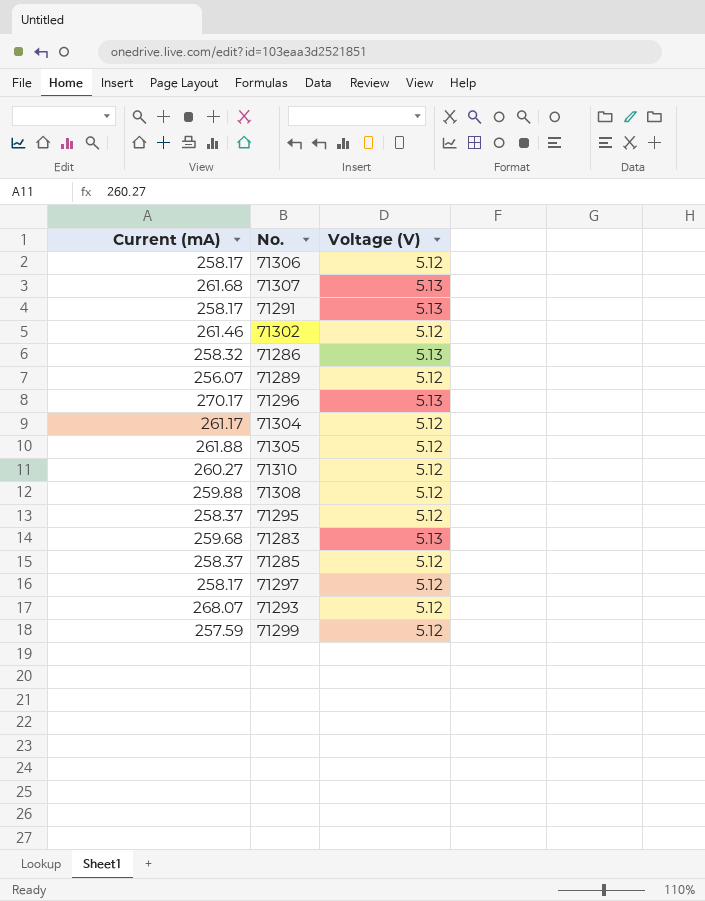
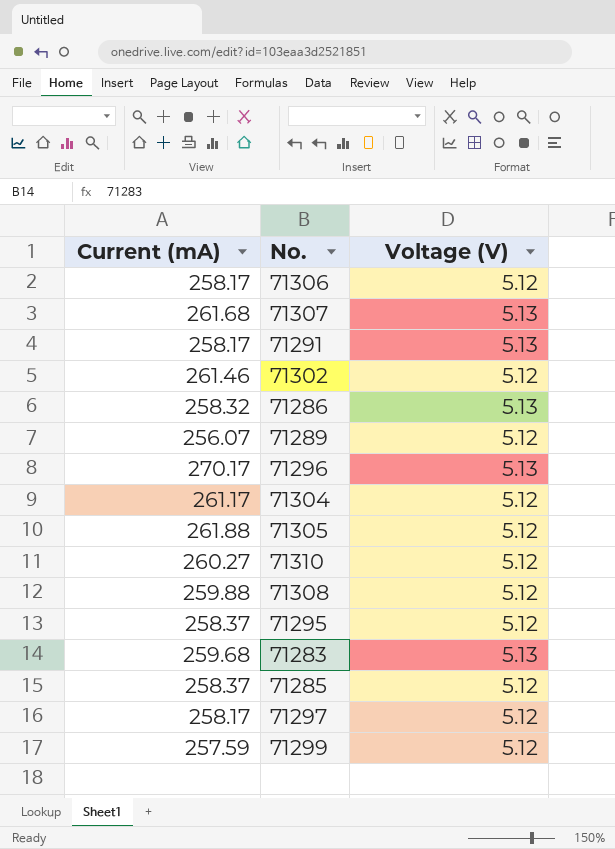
row 71293: 268.07 | 5.12 -> none

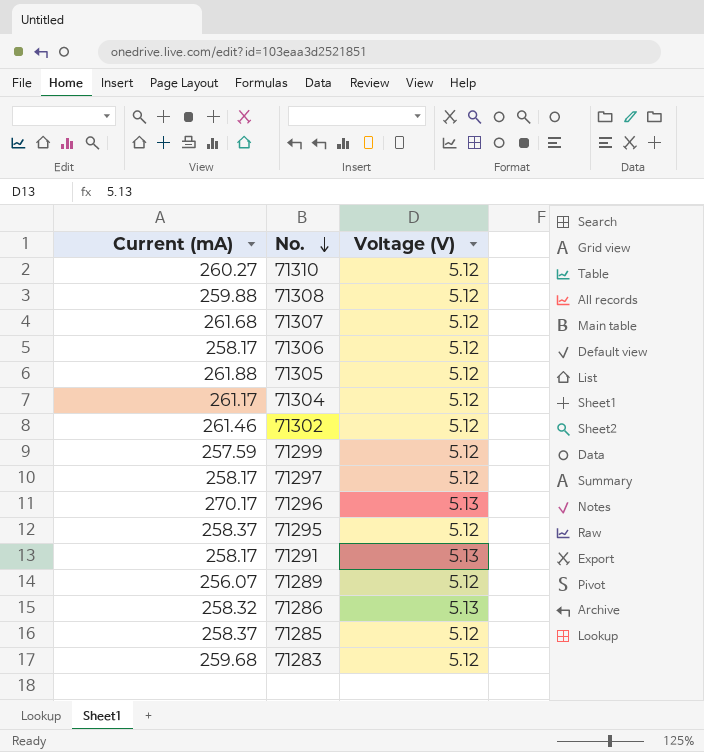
row order: none -> No. descending
71307 | Voltage (V): 5.13 -> 5.12
71283 | Voltage (V): 5.13 -> 5.12

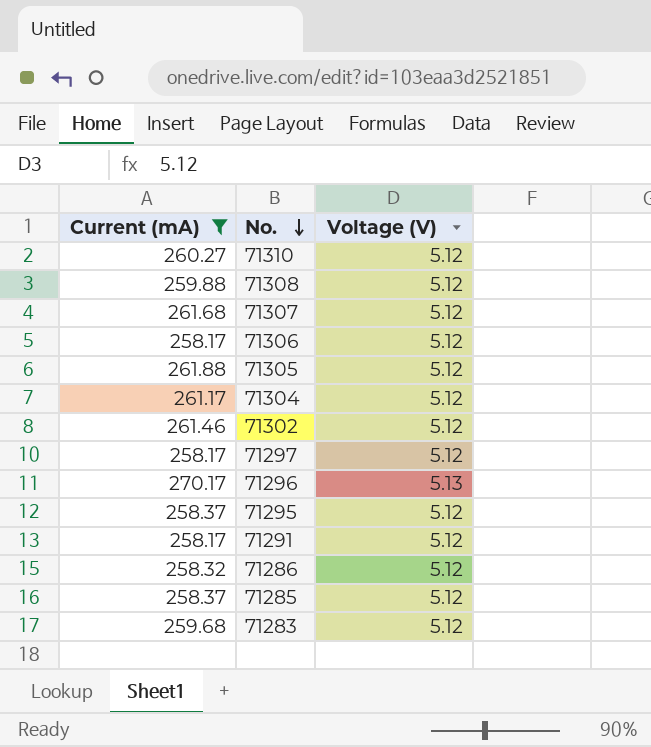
filter: none -> Current (mA) >= 258.17
71291 | Voltage (V): 5.13 -> 5.12
71286 | Voltage (V): 5.13 -> 5.12

